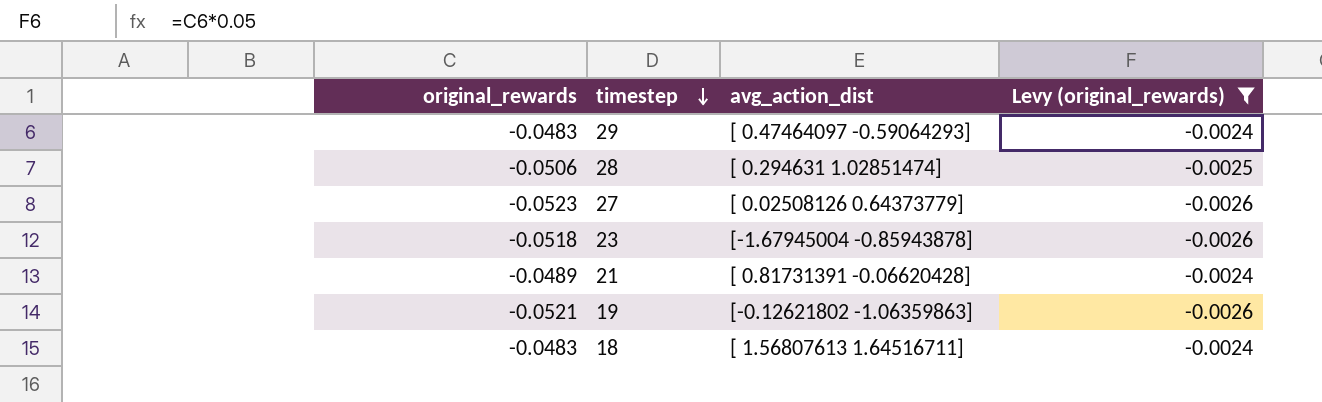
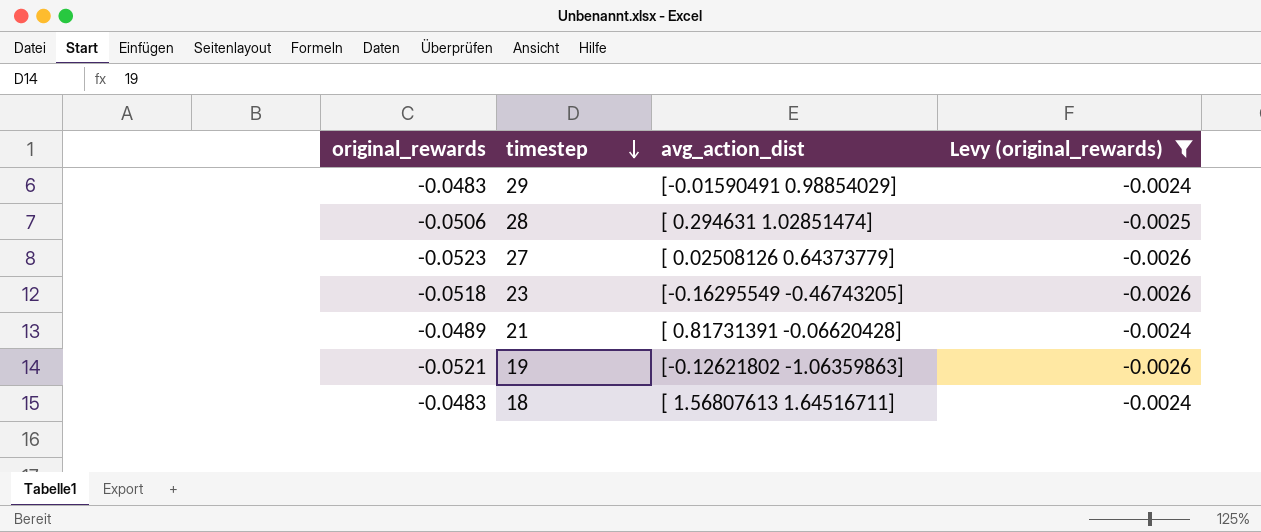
29 | avg_action_dist: [ 0.47464097 -0.59064293] -> [-0.01590491 0.98854029]
23 | avg_action_dist: [-1.67945004 -0.85943878] -> [-0.16295549 -0.46743205]

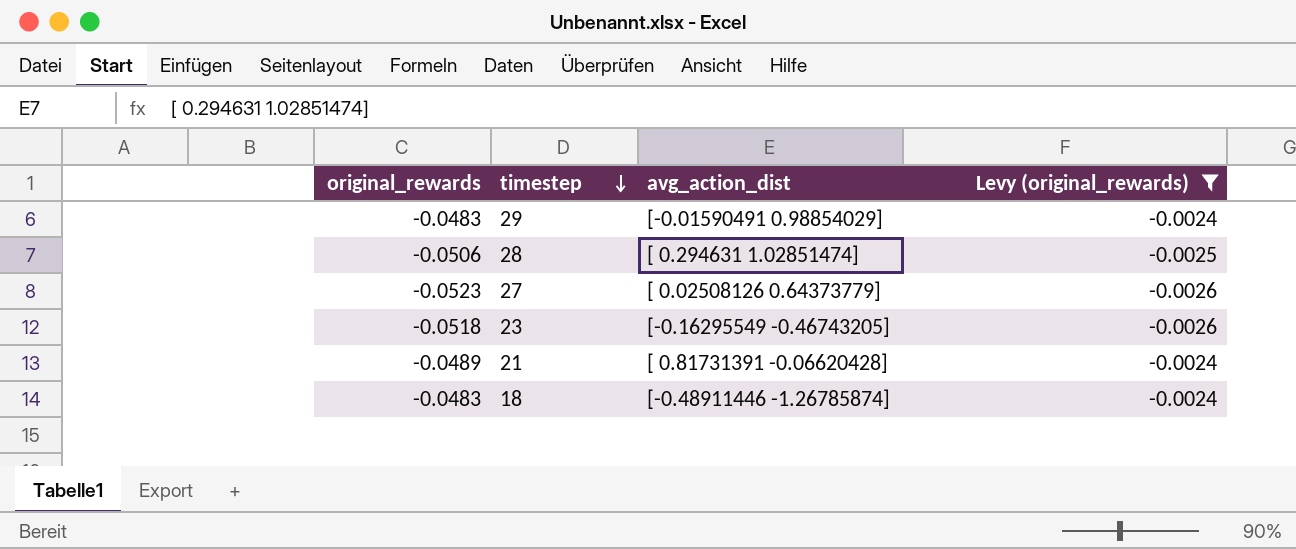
row 19: -0.0521 | [-0.12621802 -1.06359863] | -0.0026 -> none
18 | avg_action_dist: [ 1.56807613 1.64516711] -> [-0.48911446 -1.26785874]

